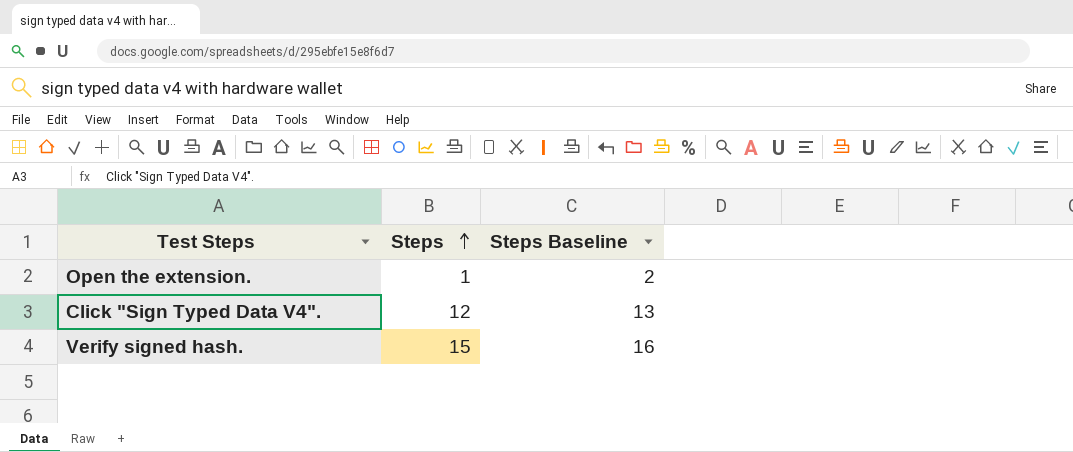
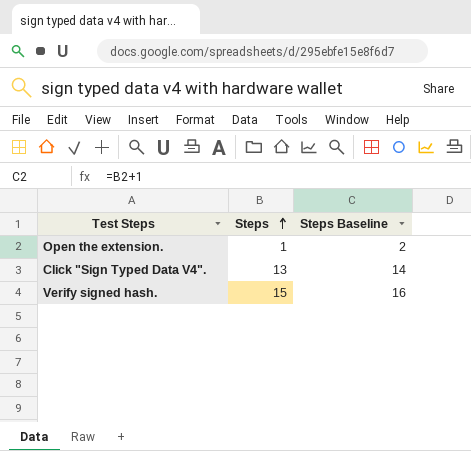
Click "Sign Typed Data V4". | Steps: 12 -> 13
Click "Sign Typed Data V4". | Steps Baseline: 13 -> 14

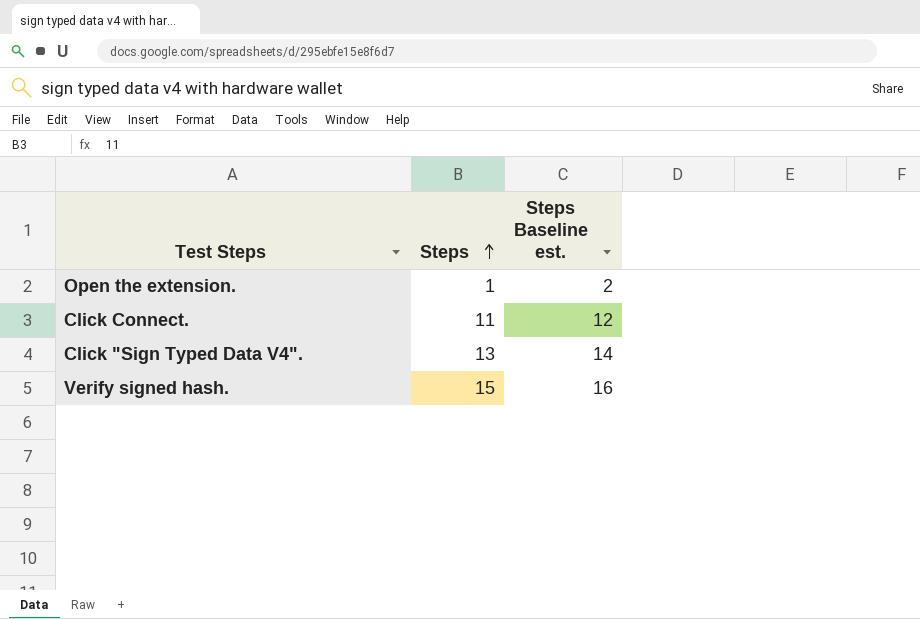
column name: Steps Baseline -> Steps Baseline est.
row Click Connect.: none -> 11 | 12

